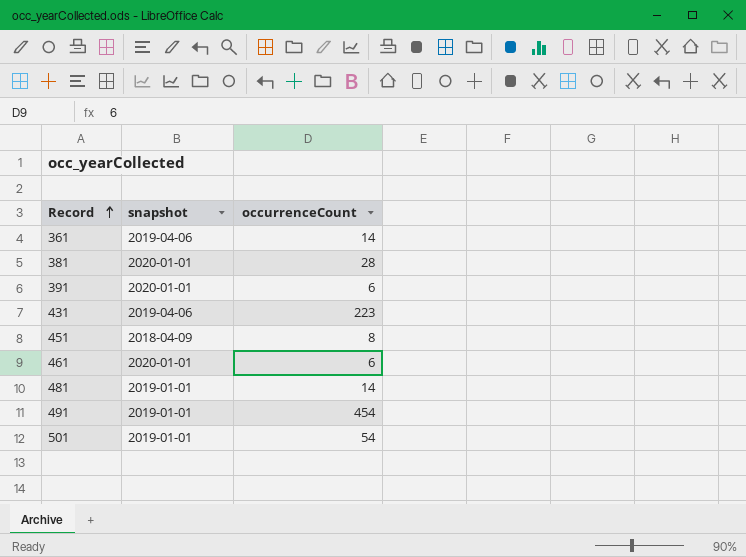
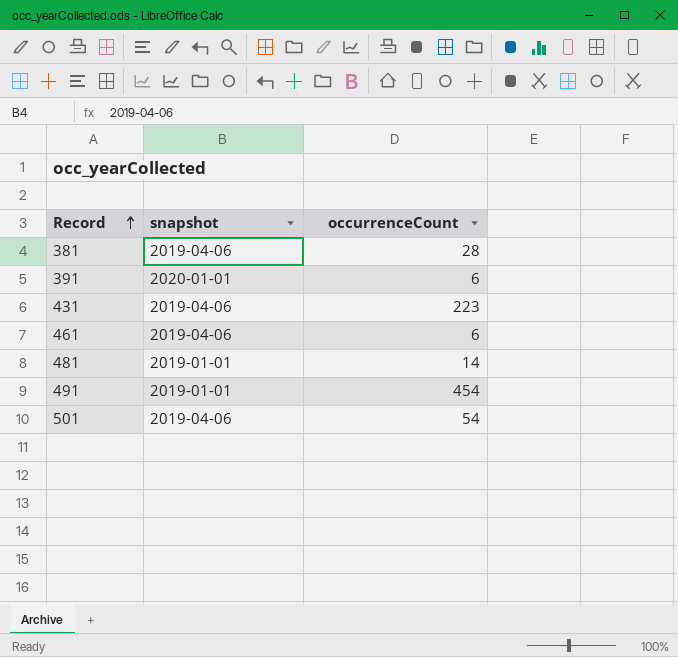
row 361: 2019-04-06 | 14 -> none
row 451: 2018-04-09 | 8 -> none
381 | snapshot: 2020-01-01 -> 2019-04-06
461 | snapshot: 2020-01-01 -> 2019-04-06
501 | snapshot: 2019-01-01 -> 2019-04-06

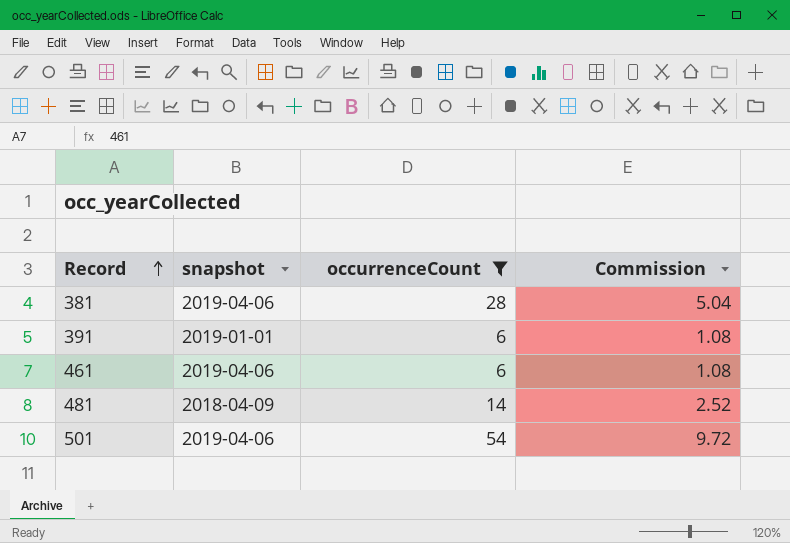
filter: none -> occurrenceCount <= 54
column Commission | formula: none -> [occurrenceCount] * 0.18
391 | snapshot: 2020-01-01 -> 2019-01-01
481 | snapshot: 2019-01-01 -> 2018-04-09

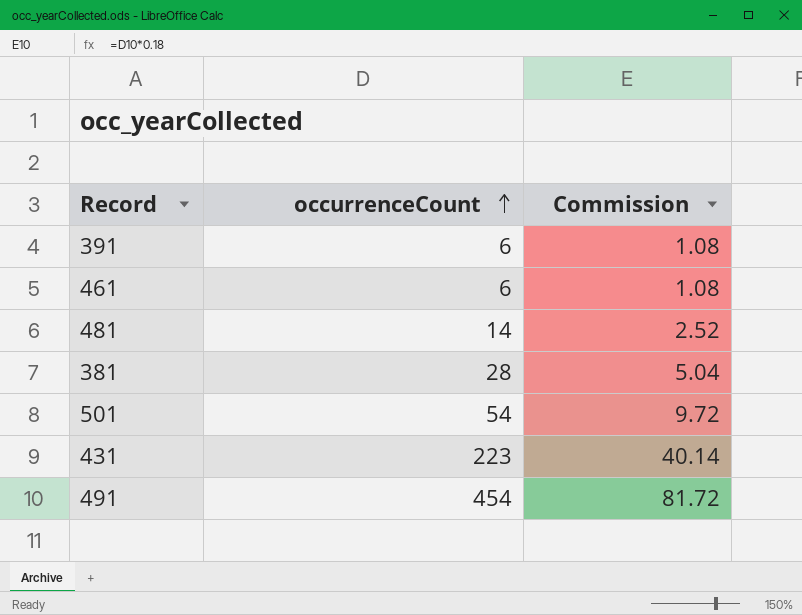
filter: occurrenceCount <= 54 -> none
row order: Record ascending -> occurrenceCount ascending
column snapshot | position: 2 -> none

